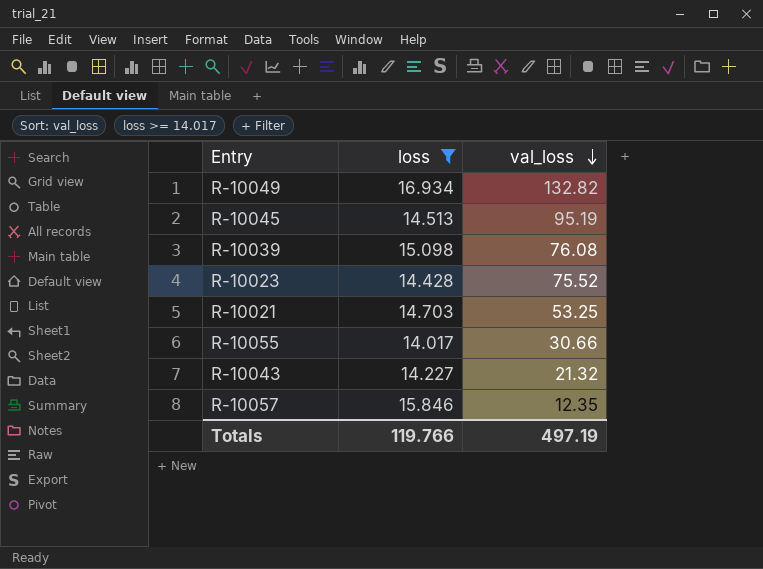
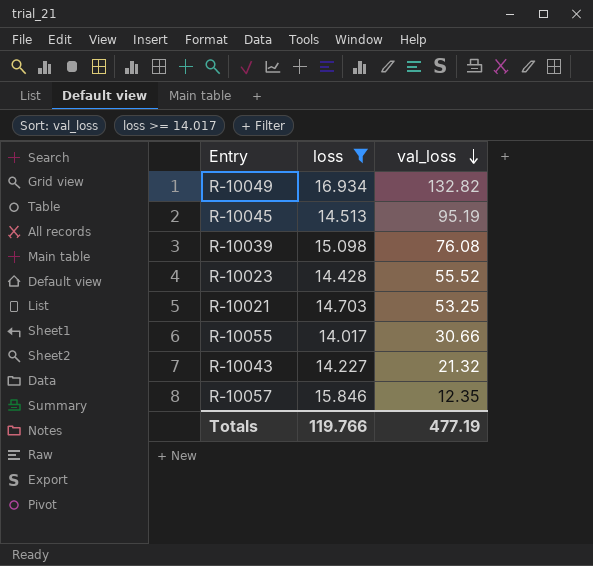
R-10023 | val_loss: 75.52 -> 55.52
Totals | val_loss: 497.19 -> 477.19

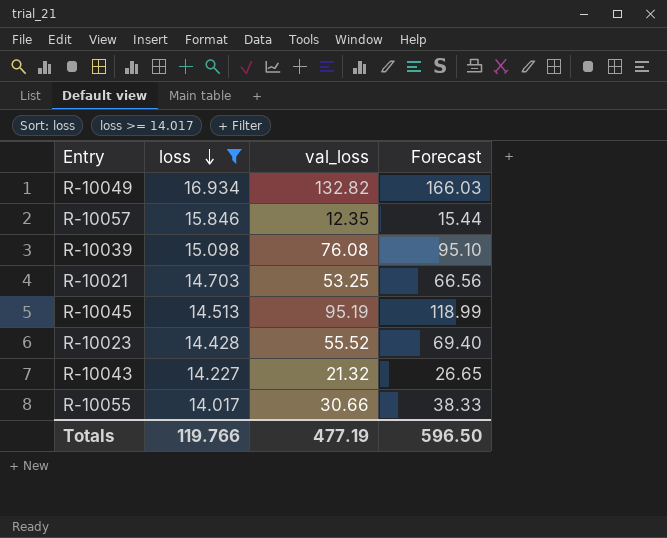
row order: val_loss descending -> loss descending
column Forecast | formula: none -> [val_loss] * 1.25

